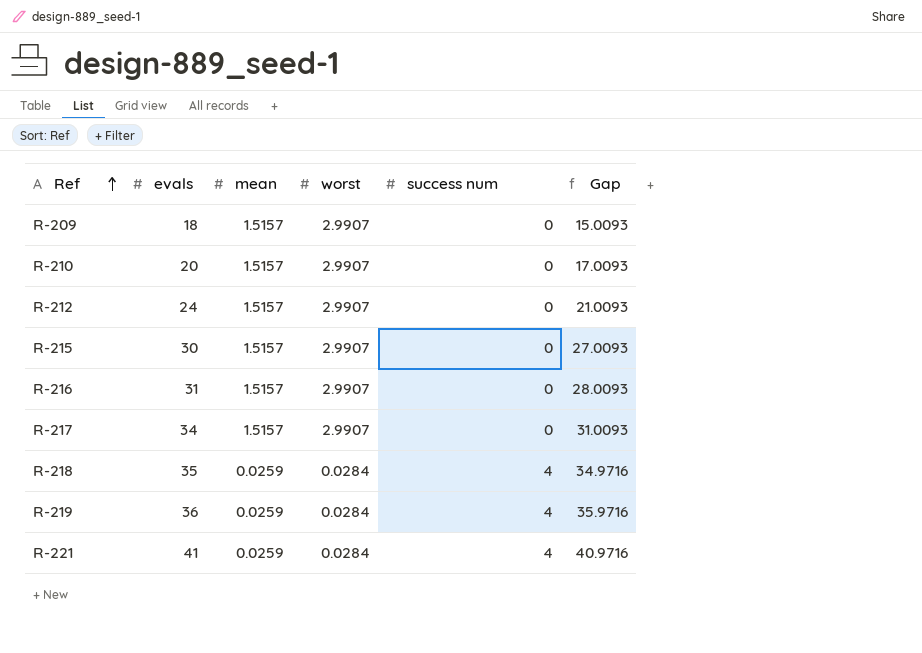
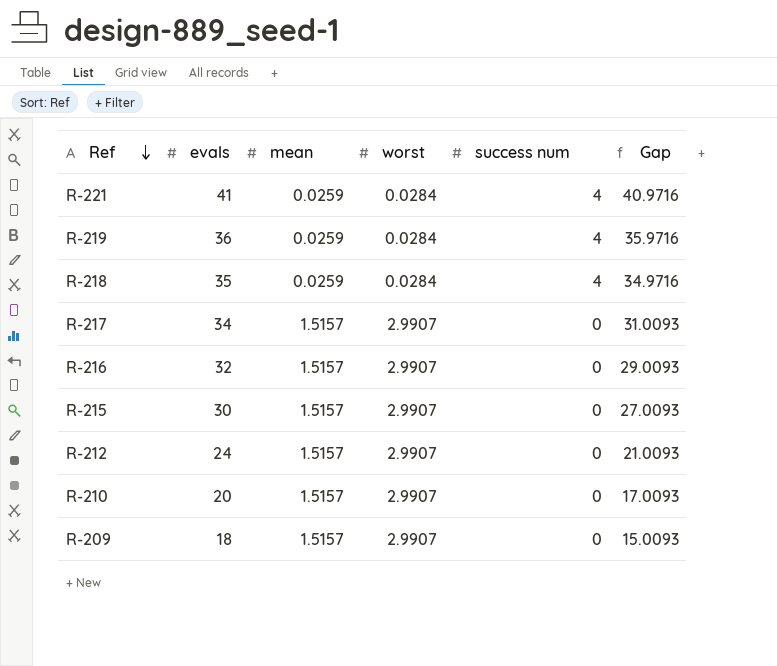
row order: Ref ascending -> Ref descending
R-216 | evals: 31 -> 32
R-216 | Gap: 28.0093 -> 29.0093

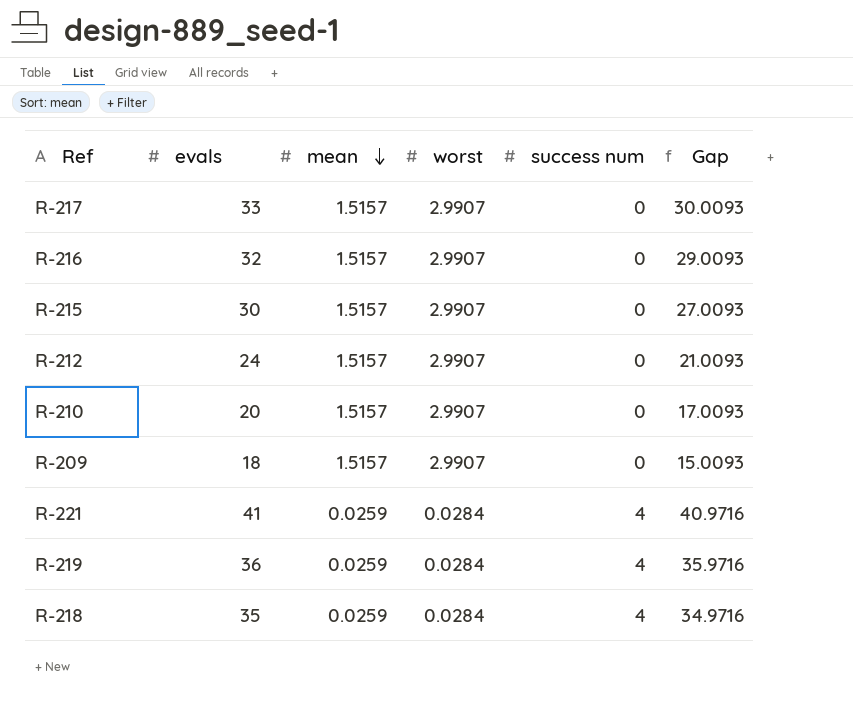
row order: Ref descending -> mean descending
R-217 | evals: 34 -> 33
R-217 | Gap: 31.0093 -> 30.0093

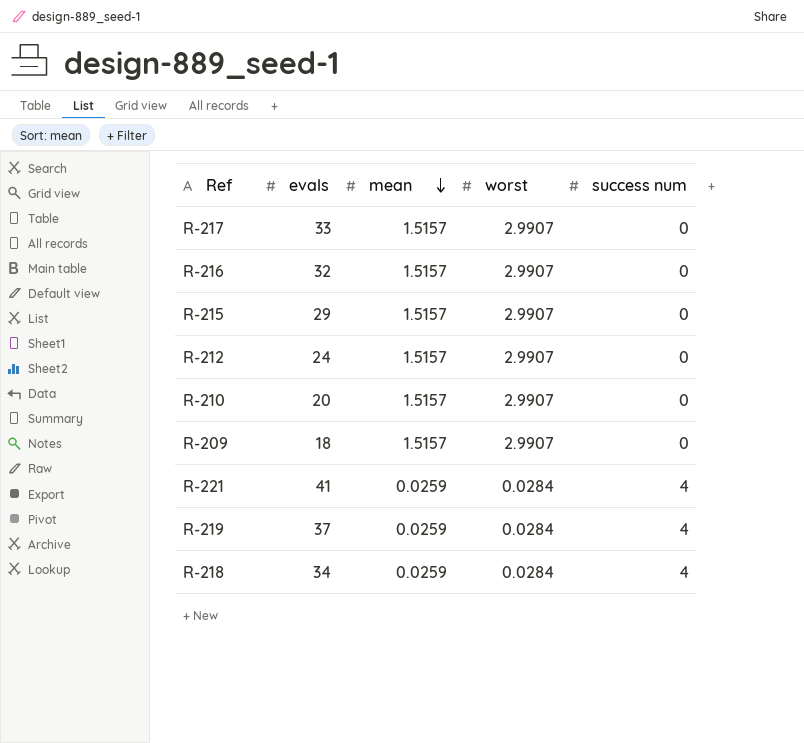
column Gap | formula: [evals] - [worst] -> none
R-215 | evals: 30 -> 29
R-219 | evals: 36 -> 37
R-218 | evals: 35 -> 34

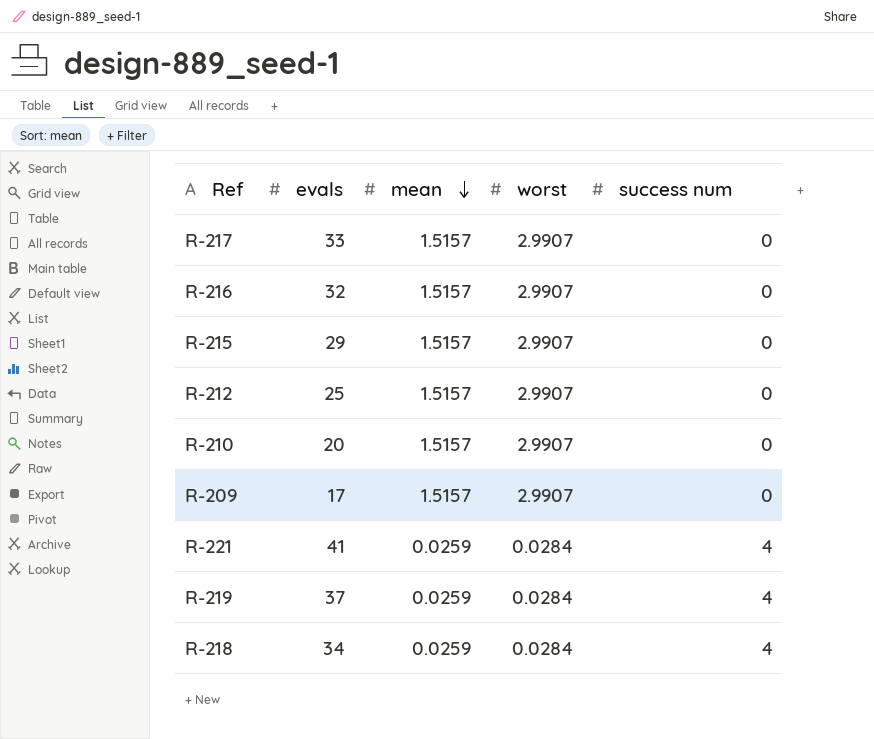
R-212 | evals: 24 -> 25
R-209 | evals: 18 -> 17

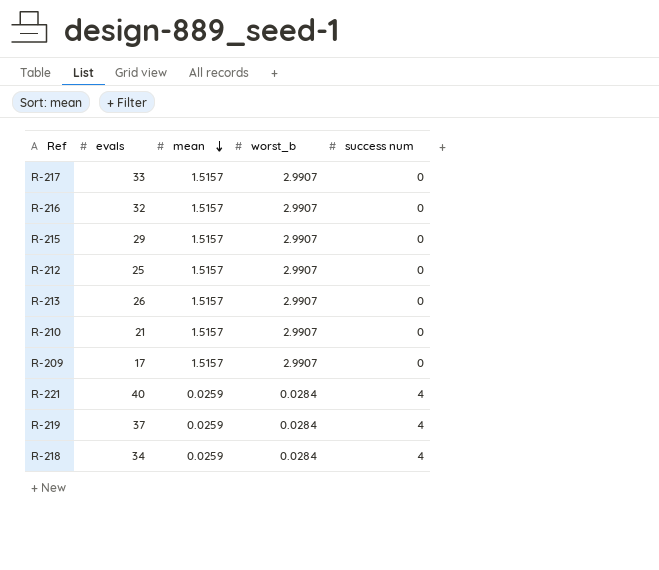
column name: worst -> worst_b
row R-213: none -> 26 | 1.5157 | 2.9907 | 0
R-210 | evals: 20 -> 21
R-221 | evals: 41 -> 40

